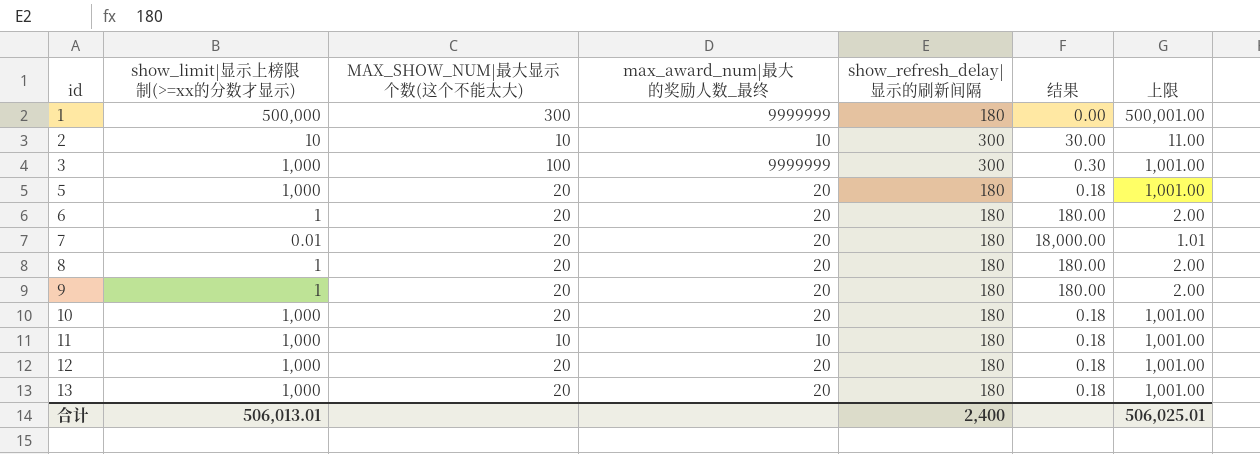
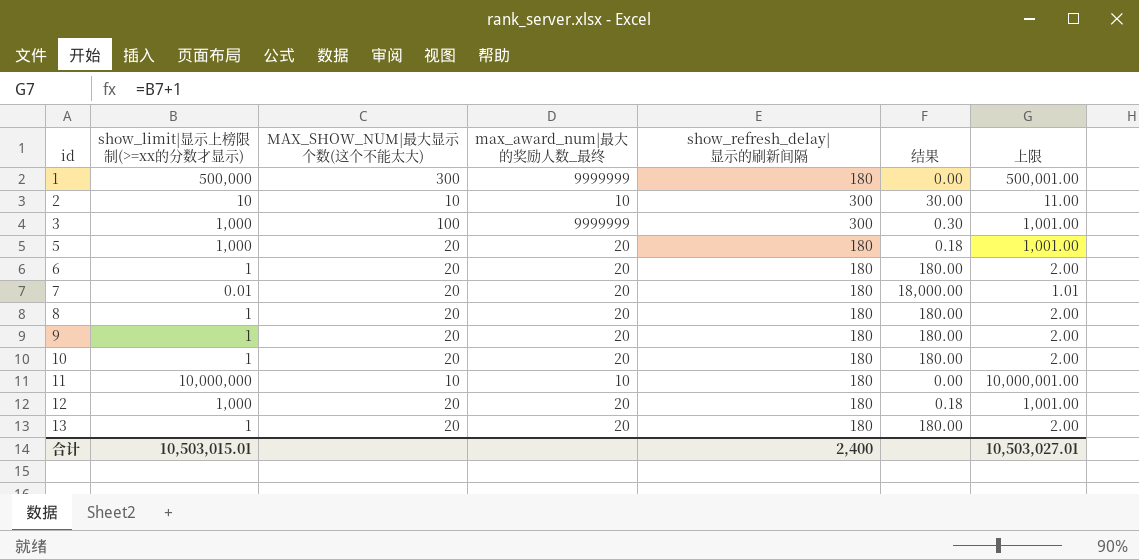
10 | show_limit|显示上榜限制(>=xx的分数才显示): 1,000 -> 1
10 | 结果: 0.18 -> 180.00
10 | 上限: 1,001.00 -> 2.00
11 | show_limit|显示上榜限制(>=xx的分数才显示): 1,000 -> 10,000,000
11 | 结果: 0.18 -> 0.00
11 | 上限: 1,001.00 -> 10,000,001.00
13 | show_limit|显示上榜限制(>=xx的分数才显示): 1,000 -> 1
13 | 结果: 0.18 -> 180.00
13 | 上限: 1,001.00 -> 2.00
合计 | show_limit|显示上榜限制(>=xx的分数才显示): 506,013.01 -> 10,503,015.01
合计 | 上限: 506,025.01 -> 10,503,027.01

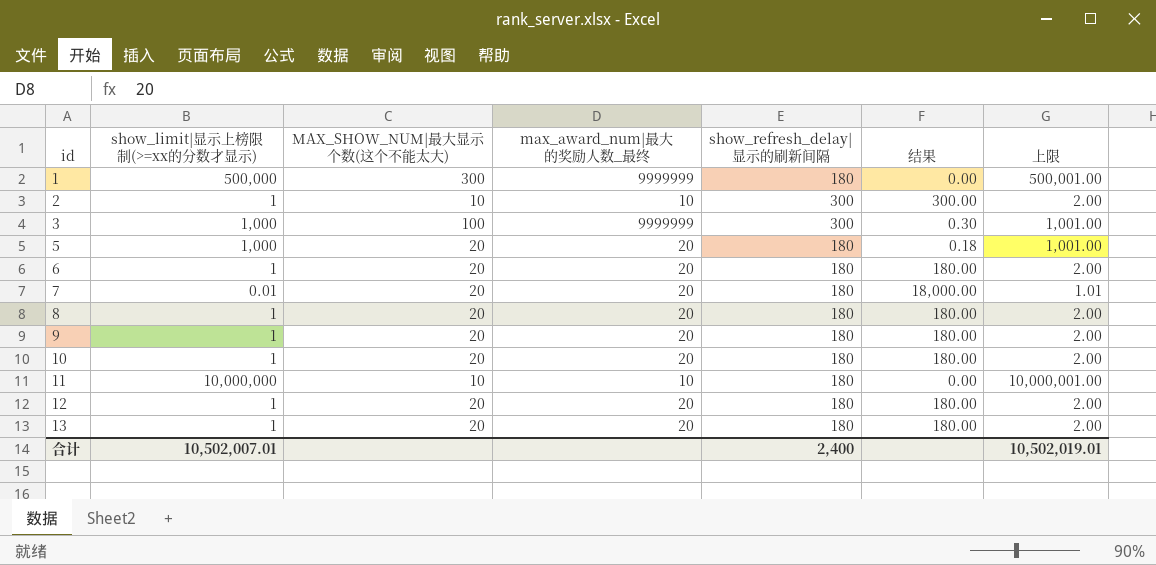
2 | show_limit|显示上榜限制(>=xx的分数才显示): 10 -> 1
2 | 结果: 30.00 -> 300.00
2 | 上限: 11.00 -> 2.00
12 | show_limit|显示上榜限制(>=xx的分数才显示): 1,000 -> 1
12 | 结果: 0.18 -> 180.00
12 | 上限: 1,001.00 -> 2.00
合计 | show_limit|显示上榜限制(>=xx的分数才显示): 10,503,015.01 -> 10,502,007.01
合计 | 上限: 10,503,027.01 -> 10,502,019.01

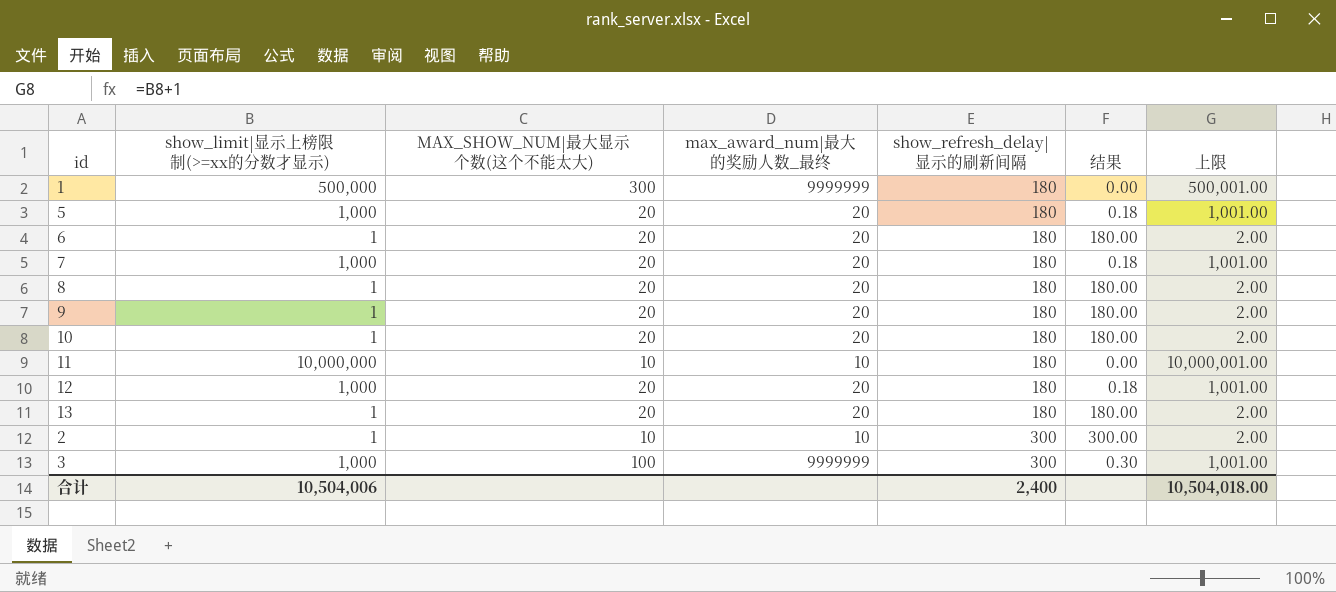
row order: id ascending -> show_refresh_delay|显示的刷新间隔 ascending
7 | show_limit|显示上榜限制(>=xx的分数才显示): 0.01 -> 1,000
7 | 结果: 18,000.00 -> 0.18
7 | 上限: 1.01 -> 1,001.00
12 | show_limit|显示上榜限制(>=xx的分数才显示): 1 -> 1,000
12 | 结果: 180.00 -> 0.18
12 | 上限: 2.00 -> 1,001.00
合计 | show_limit|显示上榜限制(>=xx的分数才显示): 10,502,007.01 -> 10,504,006
合计 | 上限: 10,502,019.01 -> 10,504,018.00

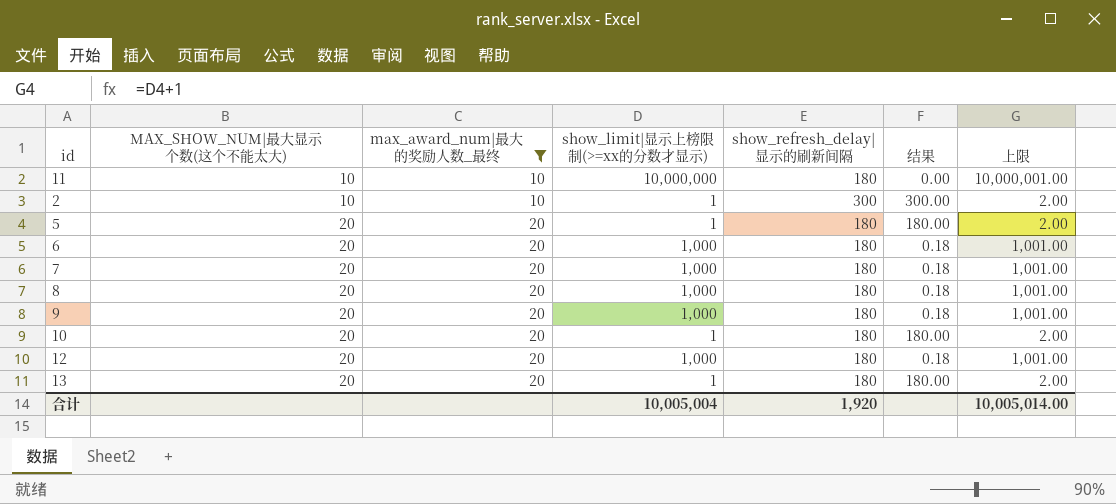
filter: none -> max_award_num|最大的奖励人数_最终 != 9999999
row order: show_refresh_delay|显示的刷新间隔 ascending -> MAX_SHOW_NUM|最大显示个数(这个不能太大) ascending
column show_limit|显示上榜限制(>=xx的分数才显示) | position: 2 -> 4
5 | show_limit|显示上榜限制(>=xx的分数才显示): 1,000 -> 1
5 | 结果: 0.18 -> 180.00
5 | 上限: 1,001.00 -> 2.00
6 | show_limit|显示上榜限制(>=xx的分数才显示): 1 -> 1,000
6 | 结果: 180.00 -> 0.18
6 | 上限: 2.00 -> 1,001.00
8 | show_limit|显示上榜限制(>=xx的分数才显示): 1 -> 1,000
8 | 结果: 180.00 -> 0.18
8 | 上限: 2.00 -> 1,001.00
9 | show_limit|显示上榜限制(>=xx的分数才显示): 1 -> 1,000
9 | 结果: 180.00 -> 0.18
9 | 上限: 2.00 -> 1,001.00
合计 | show_limit|显示上榜限制(>=xx的分数才显示): 10,504,006 -> 10,005,004
合计 | show_refresh_delay|显示的刷新间隔: 2,400 -> 1,920
合计 | 上限: 10,504,018.00 -> 10,005,014.00

